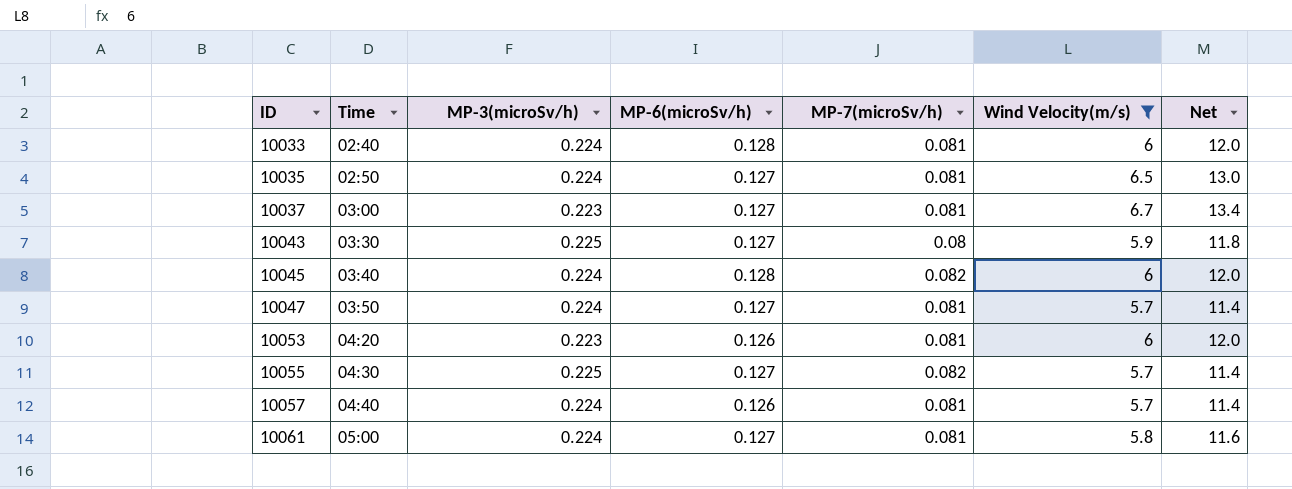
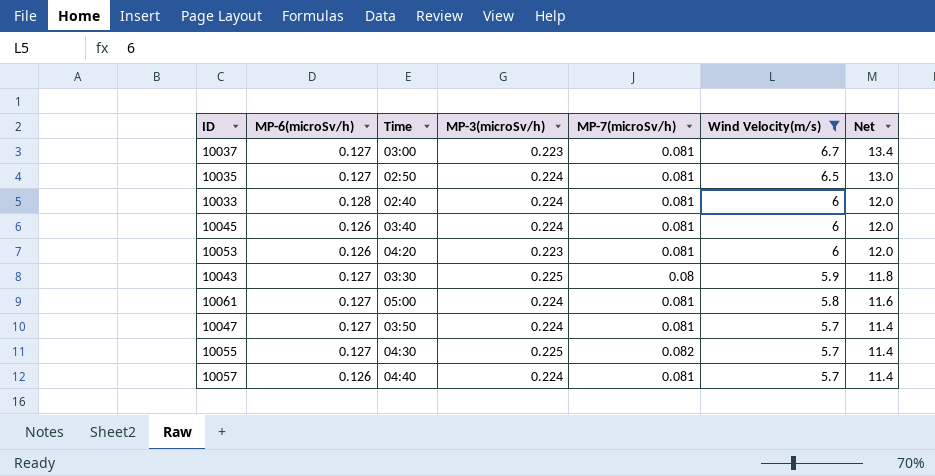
row order: ID ascending -> Wind Velocity(m/s) descending
column MP-6(microSv/h) | position: 4 -> 2
10045 | MP-6(microSv/h): 0.128 -> 0.126
10045 | MP-7(microSv/h): 0.082 -> 0.081

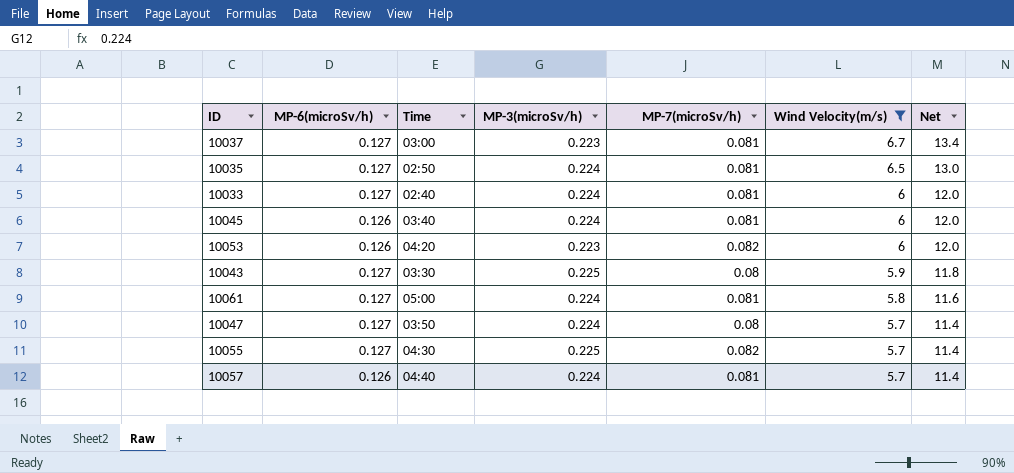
10033 | MP-6(microSv/h): 0.128 -> 0.127
10053 | MP-7(microSv/h): 0.081 -> 0.082
10047 | MP-7(microSv/h): 0.081 -> 0.08

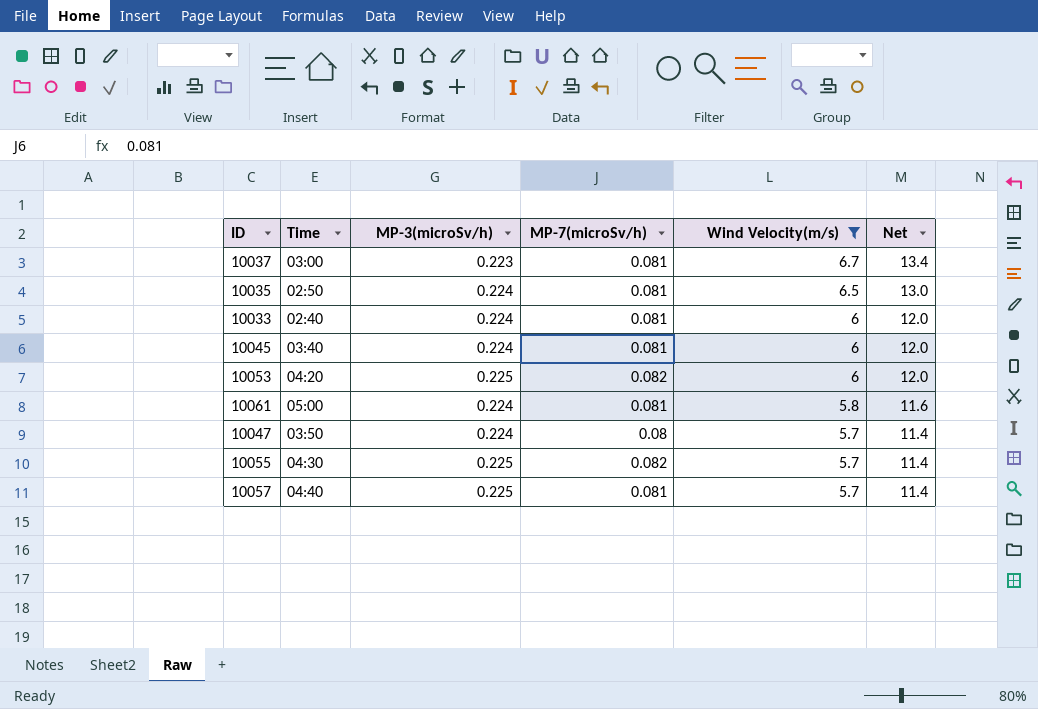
column MP-6(microSv/h) | position: 2 -> none
row 10043: 0.127 | 03:30 | 0.225 | 0.08 | 5.9 | 11.8 -> none
10053 | MP-3(microSv/h): 0.223 -> 0.225
10057 | MP-3(microSv/h): 0.224 -> 0.225

